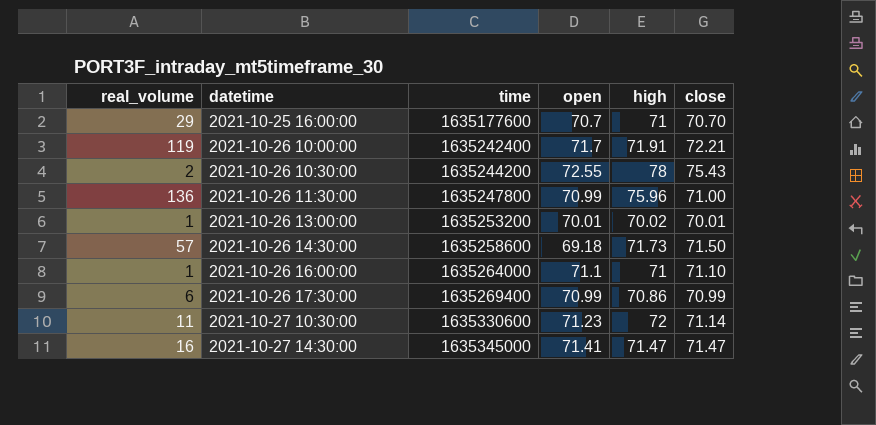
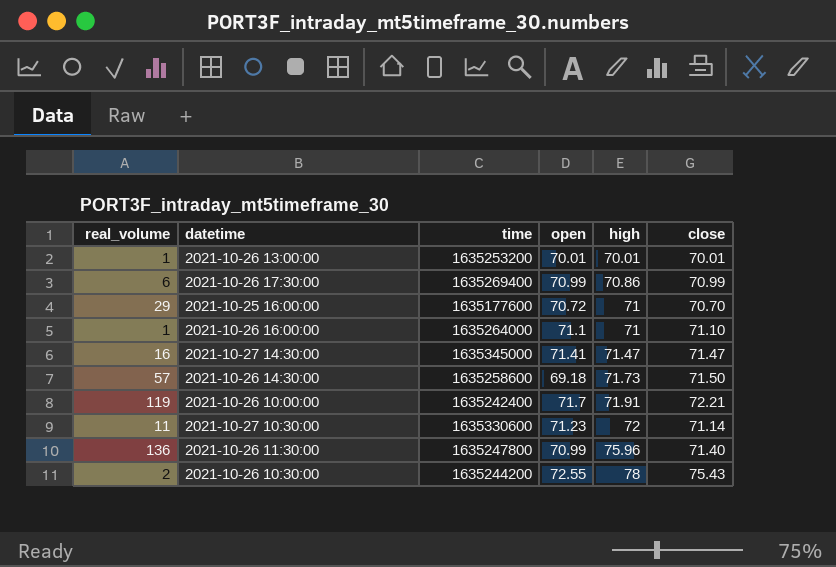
row order: datetime ascending -> high ascending
2021-10-26 13:00:00 | high: 70.02 -> 70.01
2021-10-25 16:00:00 | open: 70.7 -> 70.72
2021-10-26 11:30:00 | close: 71.00 -> 71.40

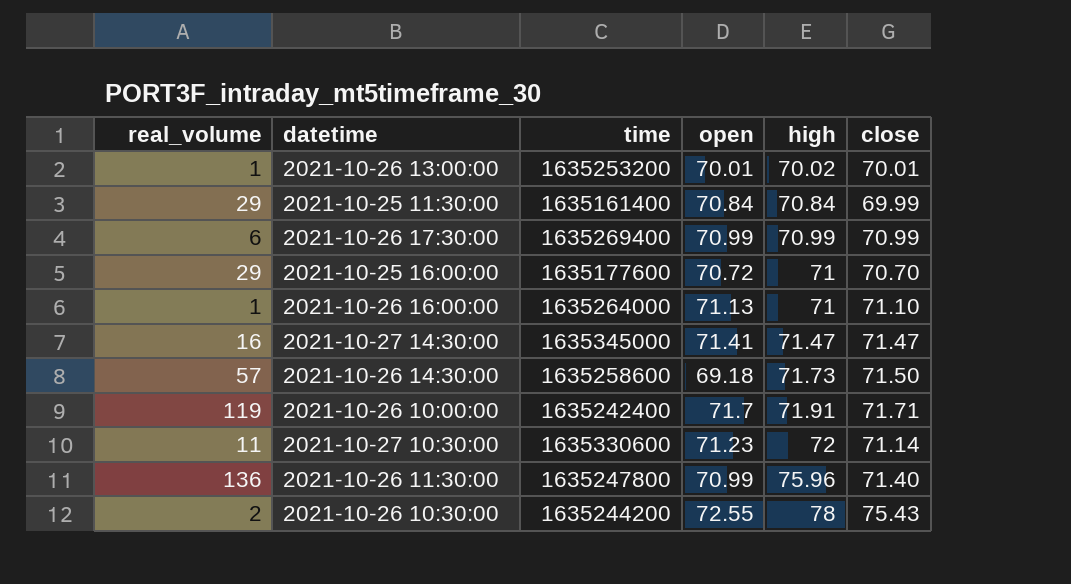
2021-10-26 13:00:00 | high: 70.01 -> 70.02
row 2021-10-25 11:30:00: none -> 29 | 1635161400 | 70.84 | 70.84 | 69.99
2021-10-26 17:30:00 | high: 70.86 -> 70.99
2021-10-26 16:00:00 | open: 71.1 -> 71.13
2021-10-26 10:00:00 | close: 72.21 -> 71.71

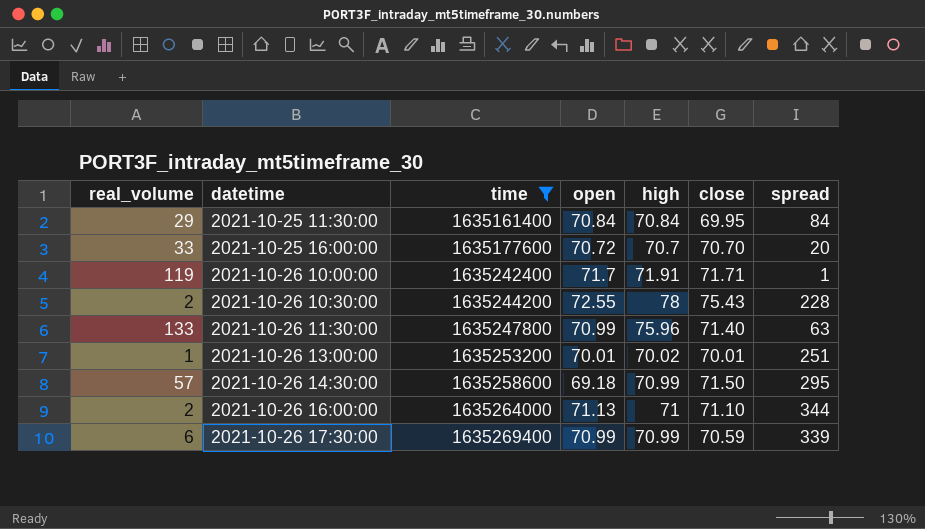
filter: none -> time <= 1635269400
row order: high ascending -> datetime ascending
column spread | position: none -> 7
2021-10-25 11:30:00 | close: 69.99 -> 69.95
2021-10-25 16:00:00 | real_volume: 29 -> 33
2021-10-25 16:00:00 | high: 71 -> 70.7
2021-10-26 11:30:00 | real_volume: 136 -> 133
2021-10-26 14:30:00 | high: 71.73 -> 70.99
2021-10-26 16:00:00 | real_volume: 1 -> 2
2021-10-26 17:30:00 | close: 70.99 -> 70.59

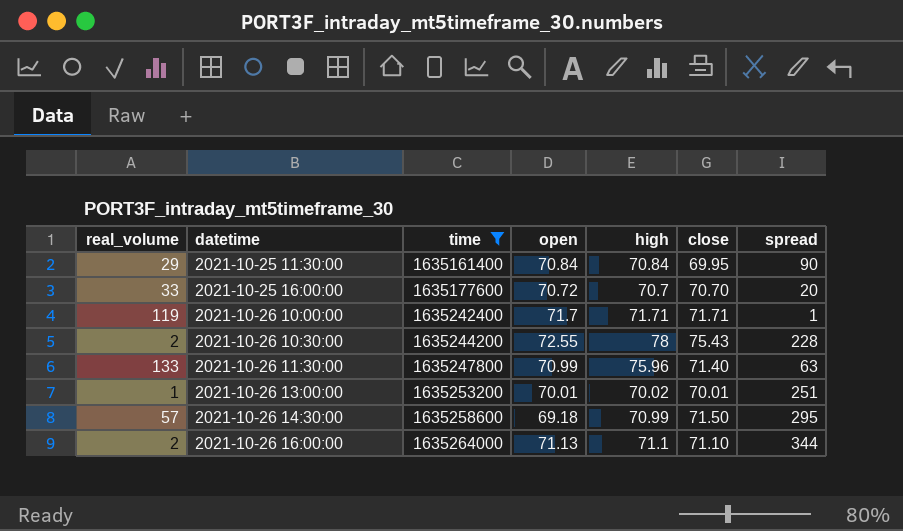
row 2021-10-26 17:30:00: 6 | 1635269400 | 70.99 | 70.99 | 70.59 | 339 -> none
2021-10-25 11:30:00 | spread: 84 -> 90
2021-10-26 10:00:00 | high: 71.91 -> 71.71
2021-10-26 16:00:00 | high: 71 -> 71.1

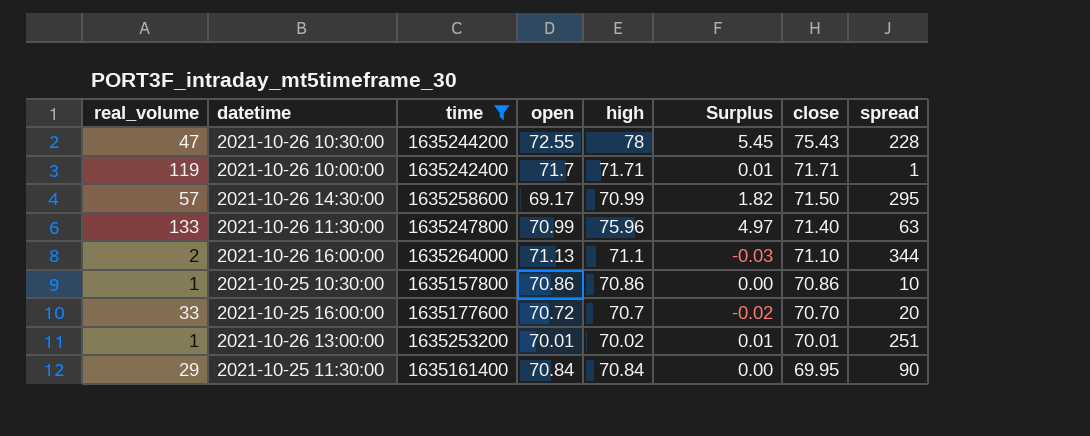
row order: datetime ascending -> close descending
column Surplus | formula: none -> [high] - [open]
2021-10-26 10:30:00 | real_volume: 2 -> 47
2021-10-26 14:30:00 | open: 69.18 -> 69.17
row 2021-10-25 10:30:00: none -> 1 | 1635157800 | 70.86 | 70.86 | 0.00 | 70.86 | 10

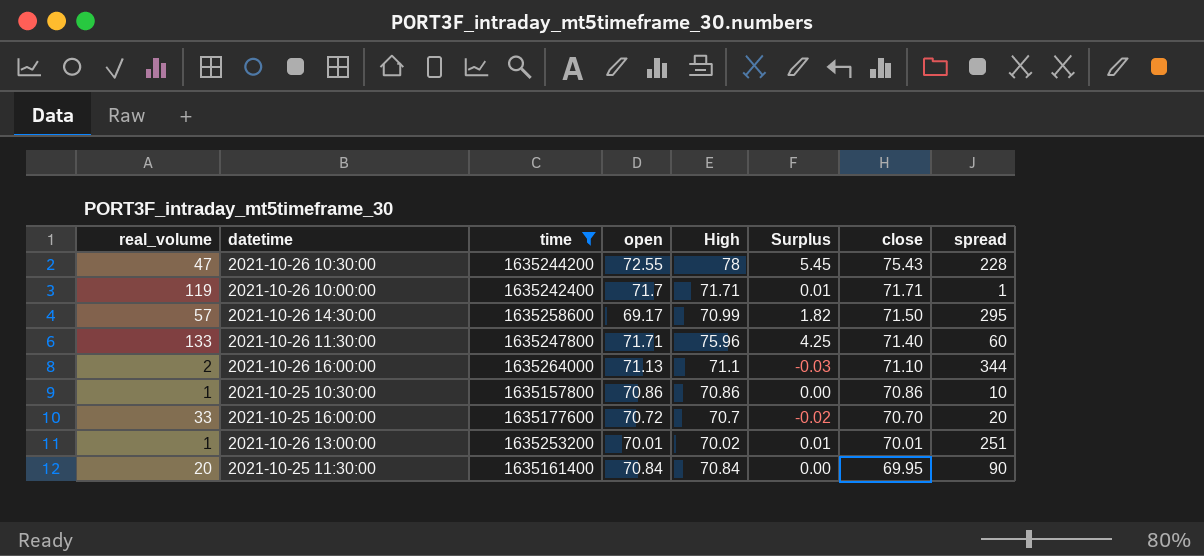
column name: high -> High
2021-10-26 11:30:00 | open: 70.99 -> 71.71
2021-10-26 11:30:00 | Surplus: 4.97 -> 4.25
2021-10-26 11:30:00 | spread: 63 -> 60
2021-10-25 11:30:00 | real_volume: 29 -> 20

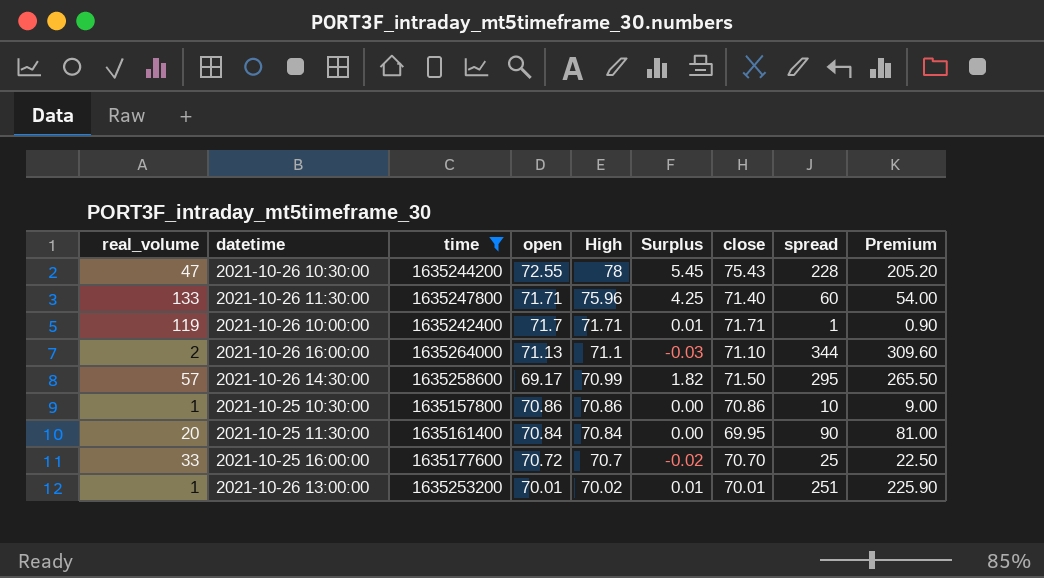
row order: close descending -> High descending
column Premium | formula: none -> [spread] * 0.9
2021-10-25 16:00:00 | spread: 20 -> 25

